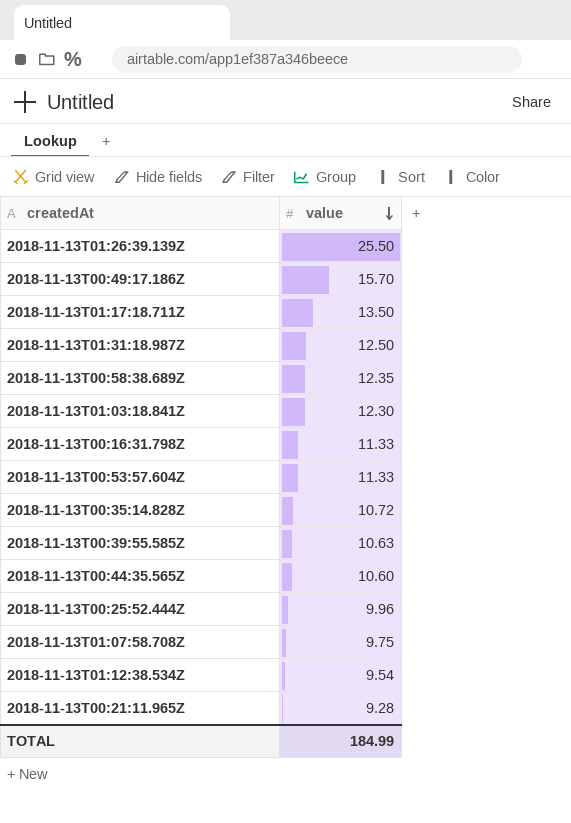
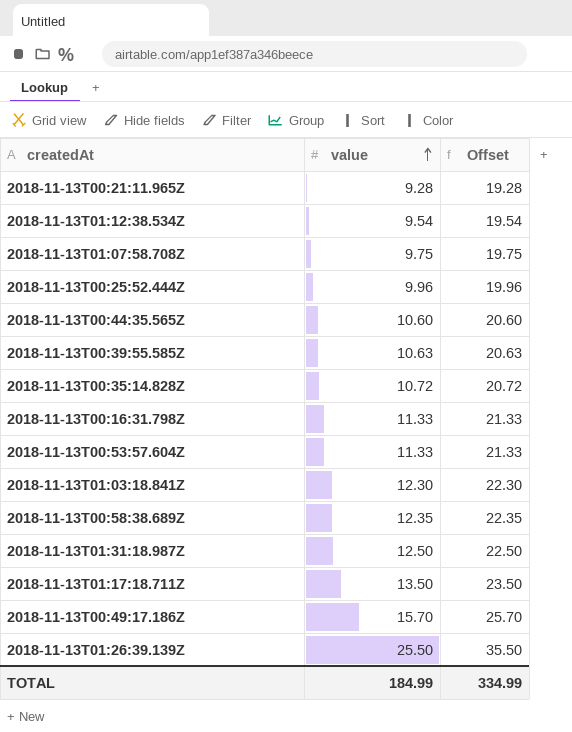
row order: value descending -> value ascending
column Offset | formula: none -> [value] + 10

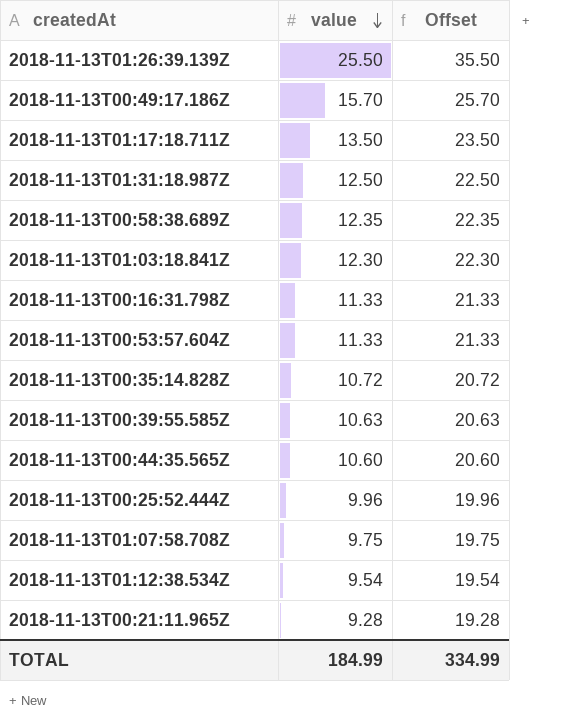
row order: value ascending -> value descending

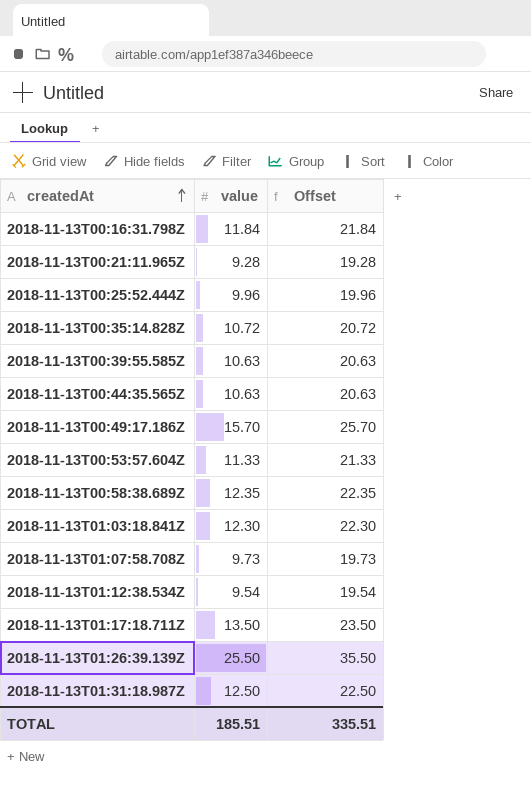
row order: value descending -> createdAt ascending
2018-11-13T00:16:31.798Z | value: 11.33 -> 11.84
2018-11-13T00:16:31.798Z | Offset: 21.33 -> 21.84
2018-11-13T00:44:35.565Z | value: 10.60 -> 10.63
2018-11-13T00:44:35.565Z | Offset: 20.60 -> 20.63
2018-11-13T01:07:58.708Z | value: 9.75 -> 9.73
2018-11-13T01:07:58.708Z | Offset: 19.75 -> 19.73
TOTAL | value: 184.99 -> 185.51
TOTAL | Offset: 334.99 -> 335.51

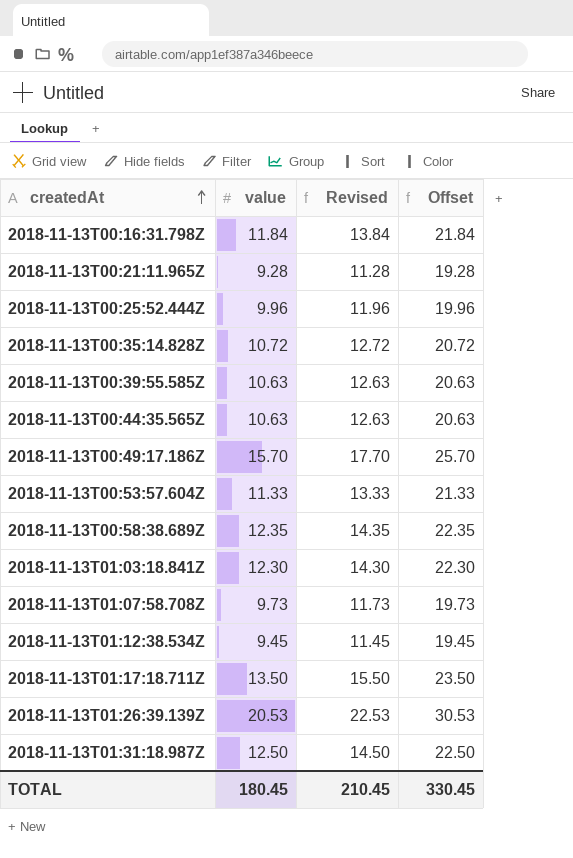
column Revised | formula: none -> [value] + 2
2018-11-13T01:12:38.534Z | value: 9.54 -> 9.45
2018-11-13T01:12:38.534Z | Offset: 19.54 -> 19.45
2018-11-13T01:26:39.139Z | value: 25.50 -> 20.53
2018-11-13T01:26:39.139Z | Offset: 35.50 -> 30.53
TOTAL | value: 185.51 -> 180.45
TOTAL | Offset: 335.51 -> 330.45

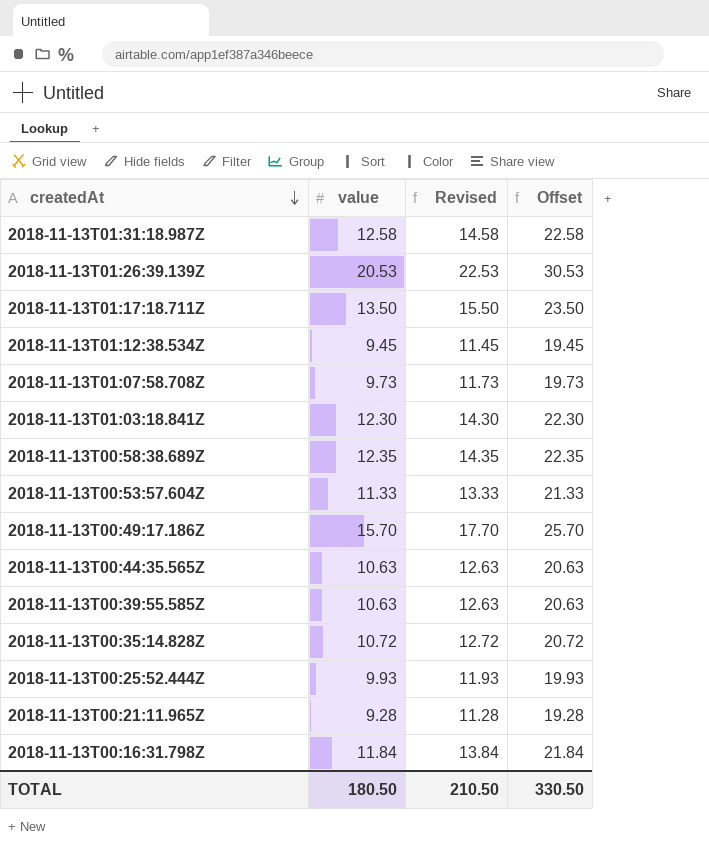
row order: createdAt ascending -> createdAt descending
2018-11-13T01:31:18.987Z | value: 12.50 -> 12.58
2018-11-13T01:31:18.987Z | Revised: 14.50 -> 14.58
2018-11-13T01:31:18.987Z | Offset: 22.50 -> 22.58
2018-11-13T00:25:52.444Z | value: 9.96 -> 9.93
2018-11-13T00:25:52.444Z | Revised: 11.96 -> 11.93
2018-11-13T00:25:52.444Z | Offset: 19.96 -> 19.93
TOTAL | value: 180.45 -> 180.50
TOTAL | Revised: 210.45 -> 210.50
TOTAL | Offset: 330.45 -> 330.50

